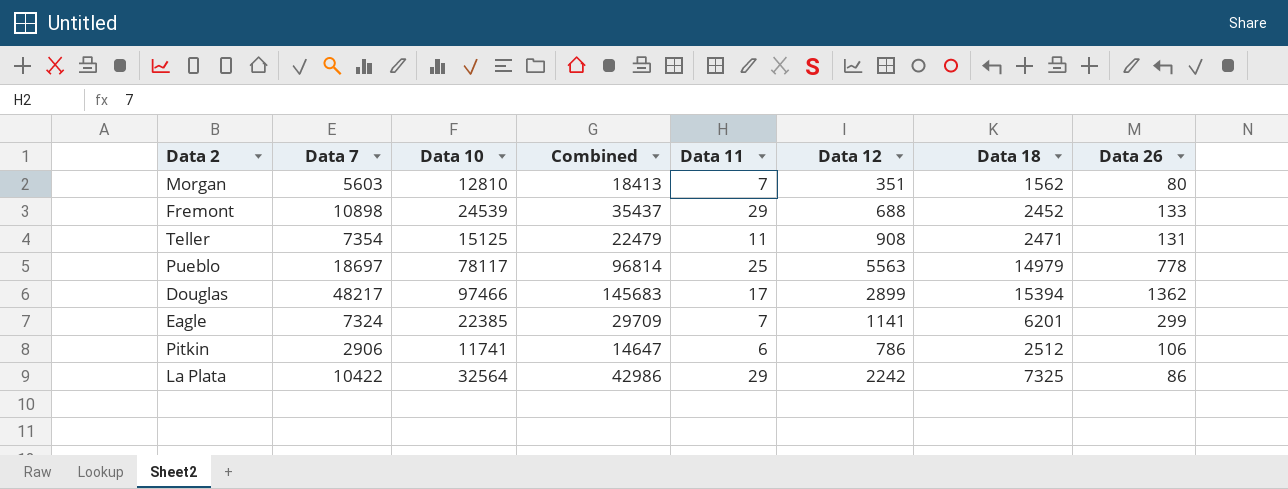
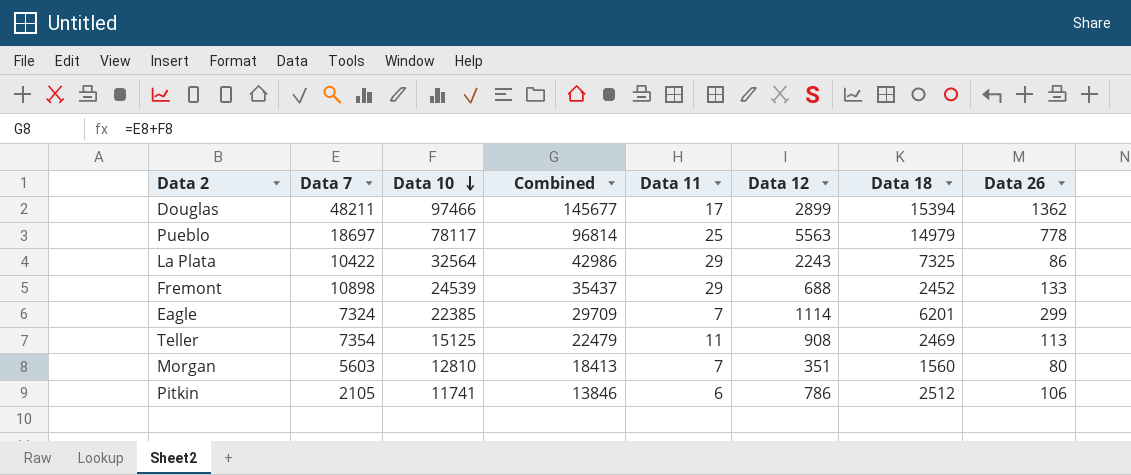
row order: none -> Data 10 descending
Douglas | Data 7: 48217 -> 48211
Douglas | Combined: 145683 -> 145677
La Plata | Data 12: 2242 -> 2243
Eagle | Data 12: 1141 -> 1114
Teller | Data 18: 2471 -> 2469
Teller | Data 26: 131 -> 113
Morgan | Data 18: 1562 -> 1560
Pitkin | Data 7: 2906 -> 2105
Pitkin | Combined: 14647 -> 13846

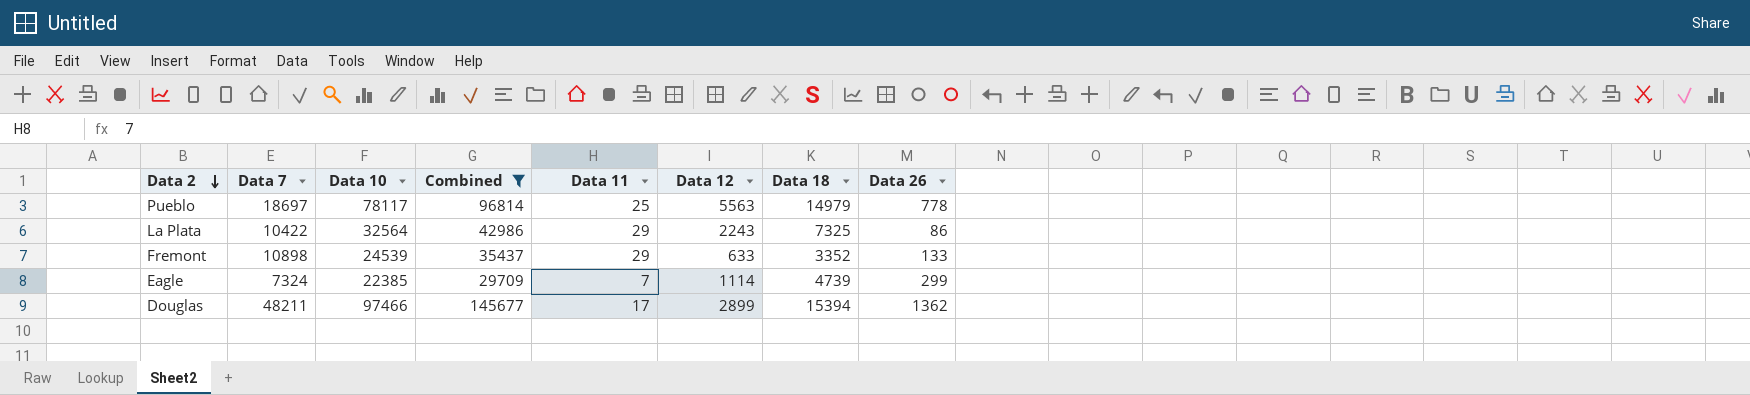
filter: none -> Combined >= 29709
row order: Data 10 descending -> Data 2 descending
Fremont | Data 12: 688 -> 633
Fremont | Data 18: 2452 -> 3352
Eagle | Data 18: 6201 -> 4739

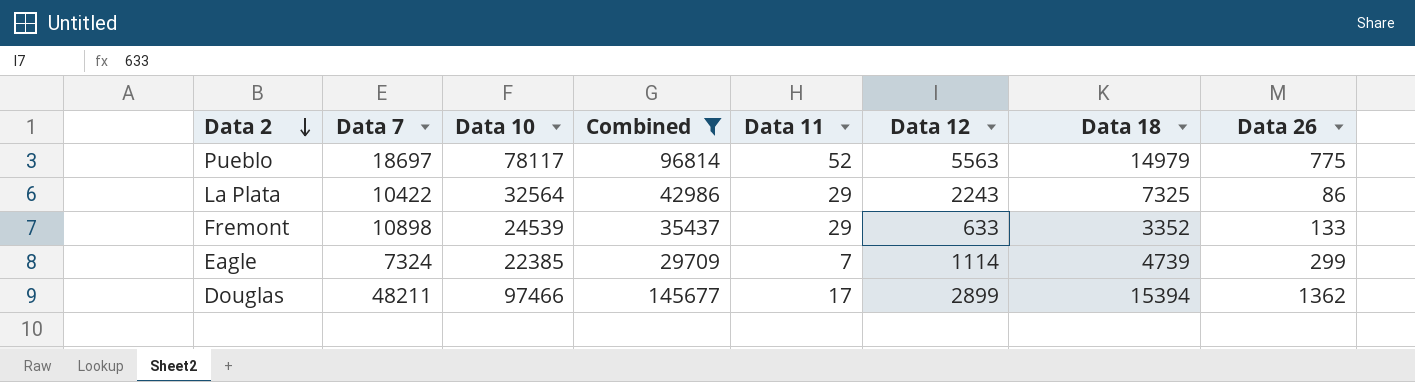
Pueblo | Data 11: 25 -> 52
Pueblo | Data 26: 778 -> 775

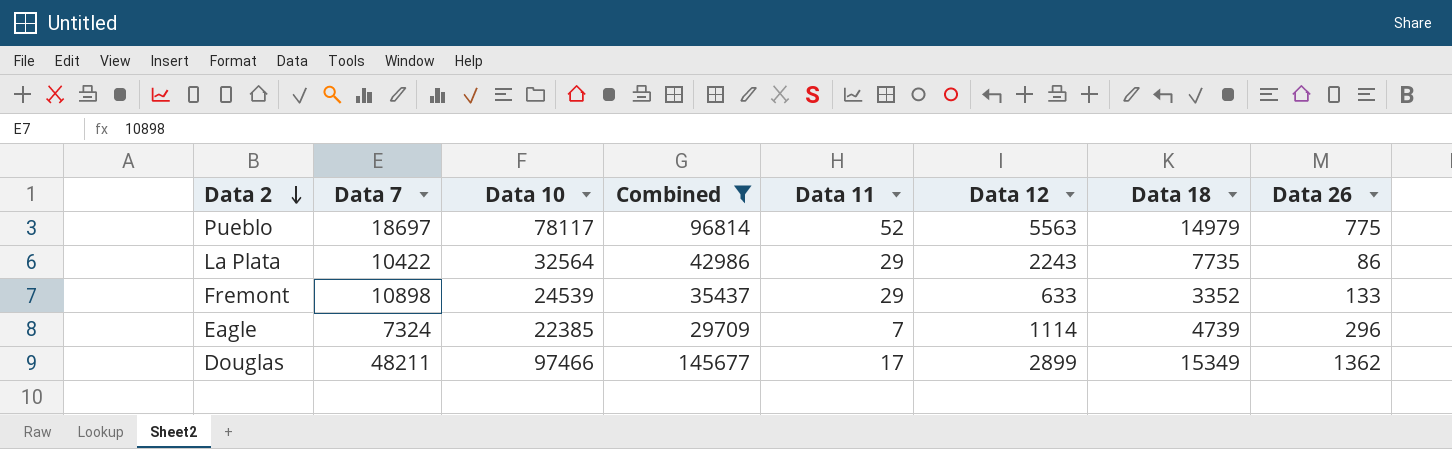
La Plata | Data 18: 7325 -> 7735
Eagle | Data 26: 299 -> 296
Douglas | Data 18: 15394 -> 15349

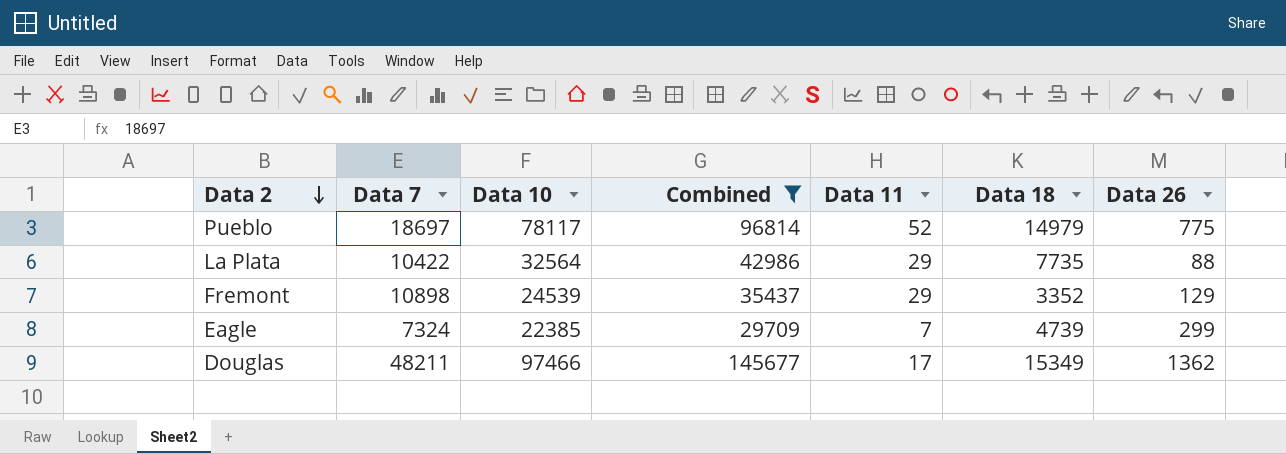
column Data 12 | position: 6 -> none
La Plata | Data 26: 86 -> 88
Fremont | Data 26: 133 -> 129
Eagle | Data 26: 296 -> 299

